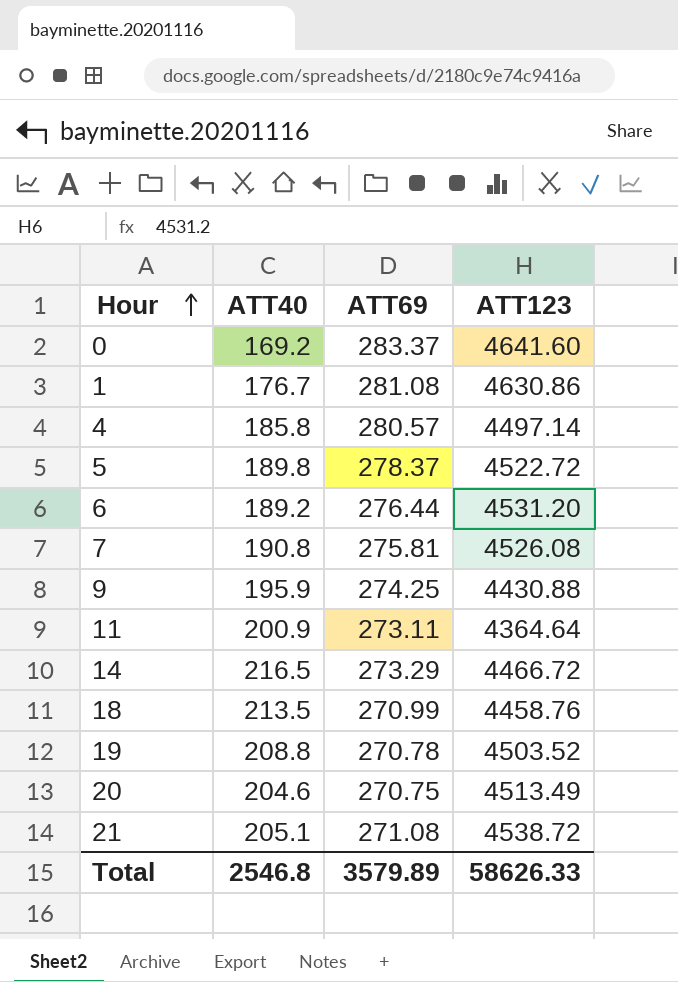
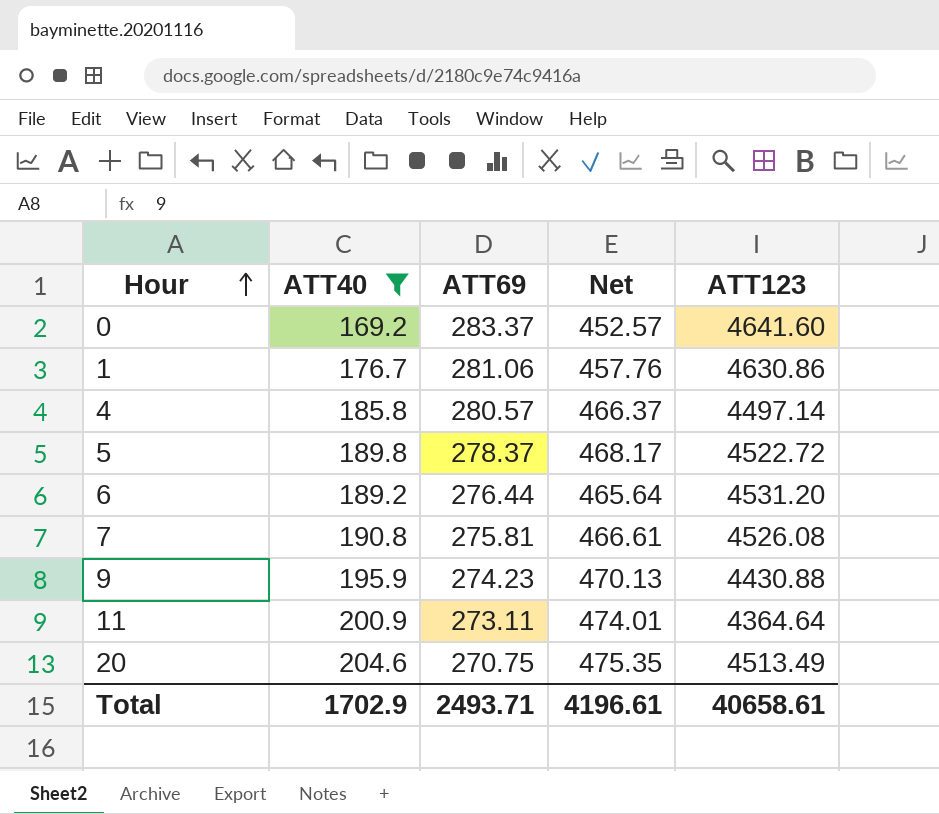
filter: none -> ATT40 <= 204.6
column Net | formula: none -> [ATT40] + [ATT69]
1 | ATT69: 281.08 -> 281.06
9 | ATT69: 274.25 -> 274.23
Total | ATT40: 2546.8 -> 1702.9
Total | ATT69: 3579.89 -> 2493.71
Total | ATT123: 58626.33 -> 40658.61

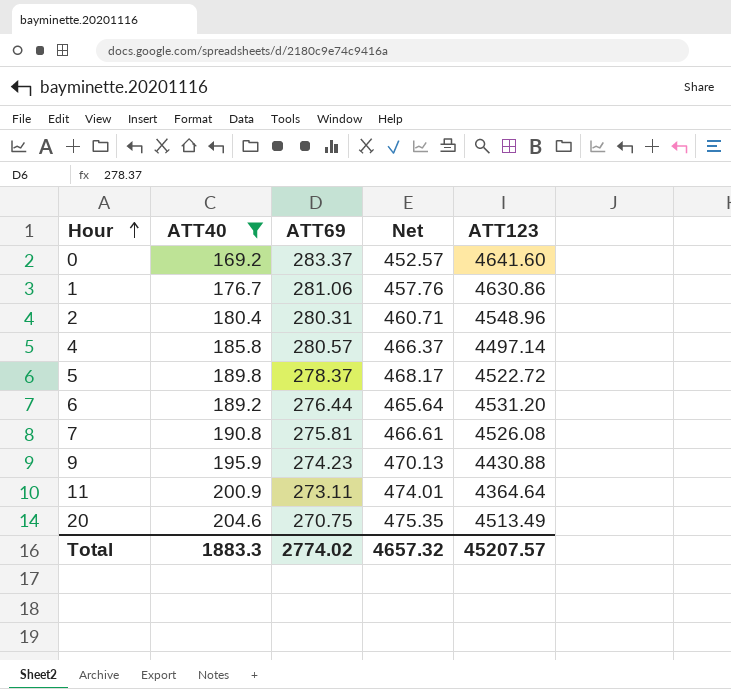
row 2: none -> 180.4 | 280.31 | 460.71 | 4548.96
Total | ATT40: 1702.9 -> 1883.3
Total | ATT69: 2493.71 -> 2774.02
Total | Net: 4196.61 -> 4657.32
Total | ATT123: 40658.61 -> 45207.57

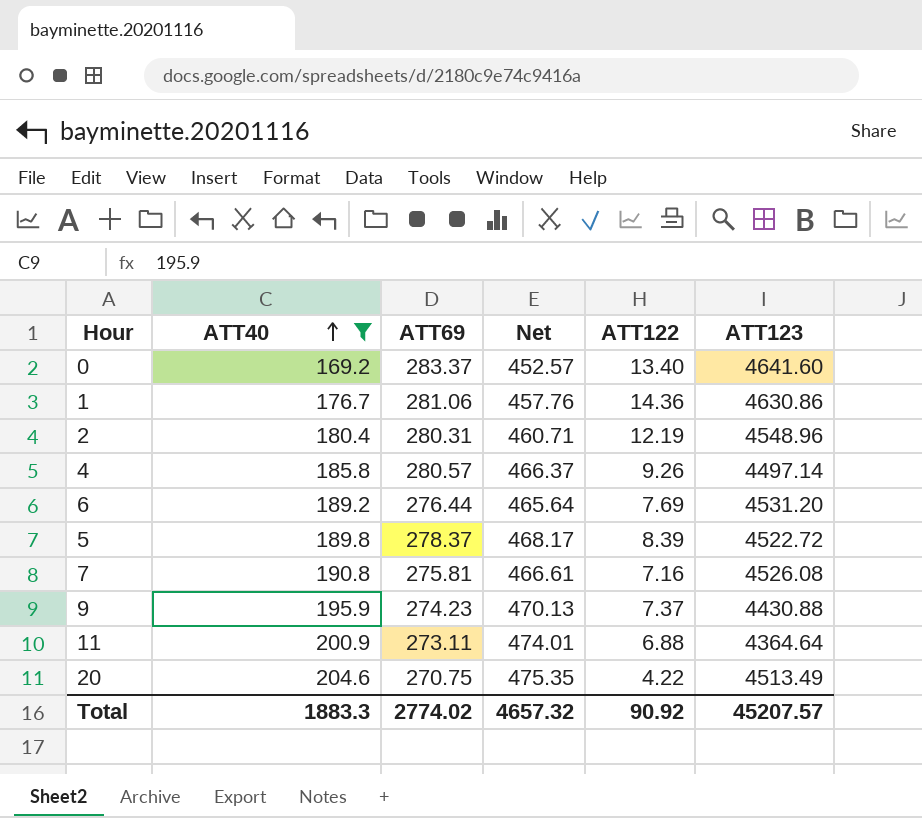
row order: Hour ascending -> ATT40 ascending
column ATT122 | position: none -> 5

